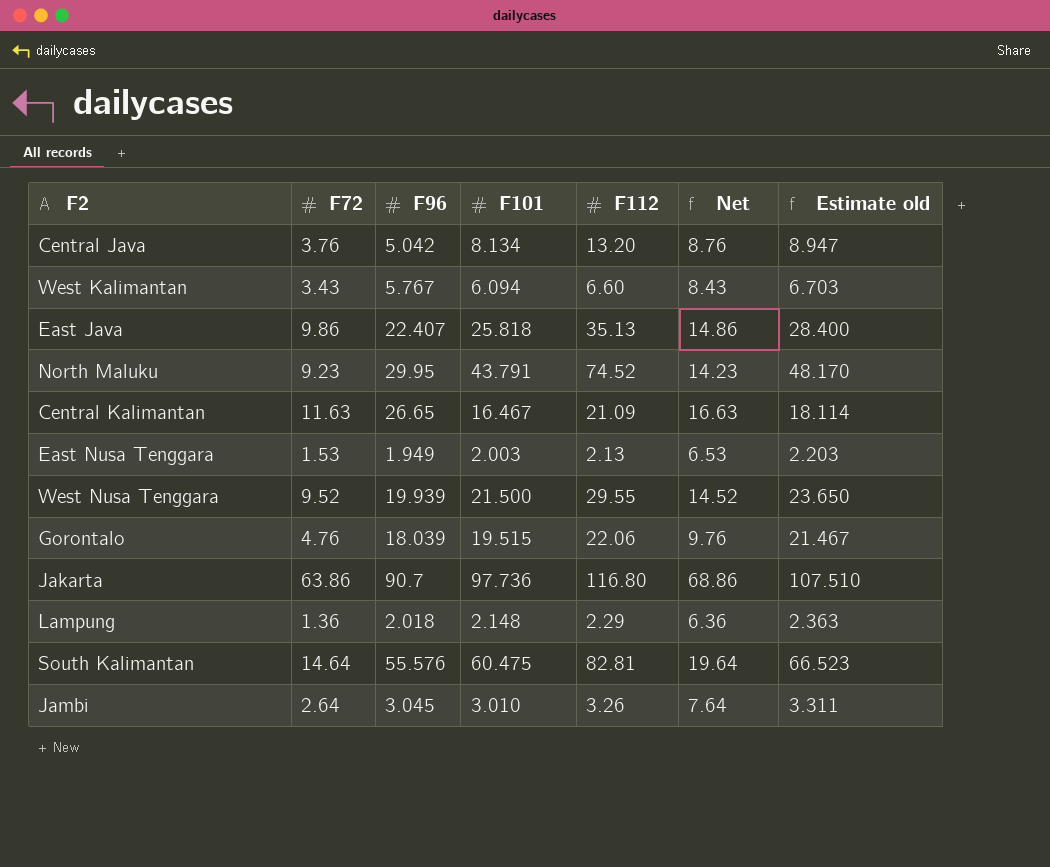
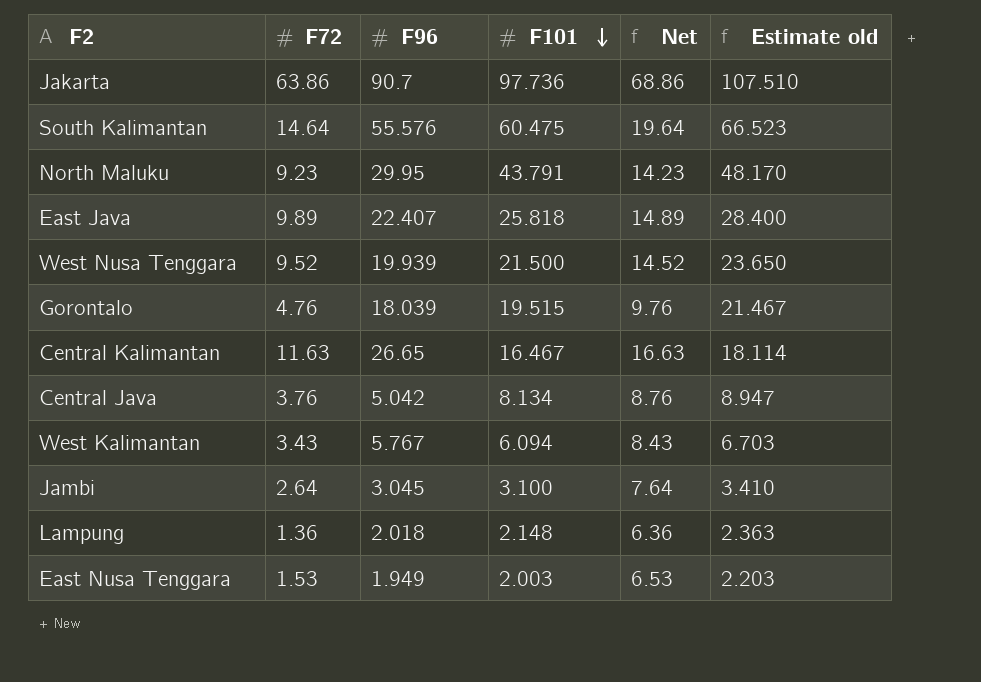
row order: none -> F101 descending
column F112 | position: 5 -> none
East Java | F72: 9.86 -> 9.89
East Java | Net: 14.86 -> 14.89
Jambi | F101: 3.010 -> 3.100
Jambi | Estimate old: 3.311 -> 3.410

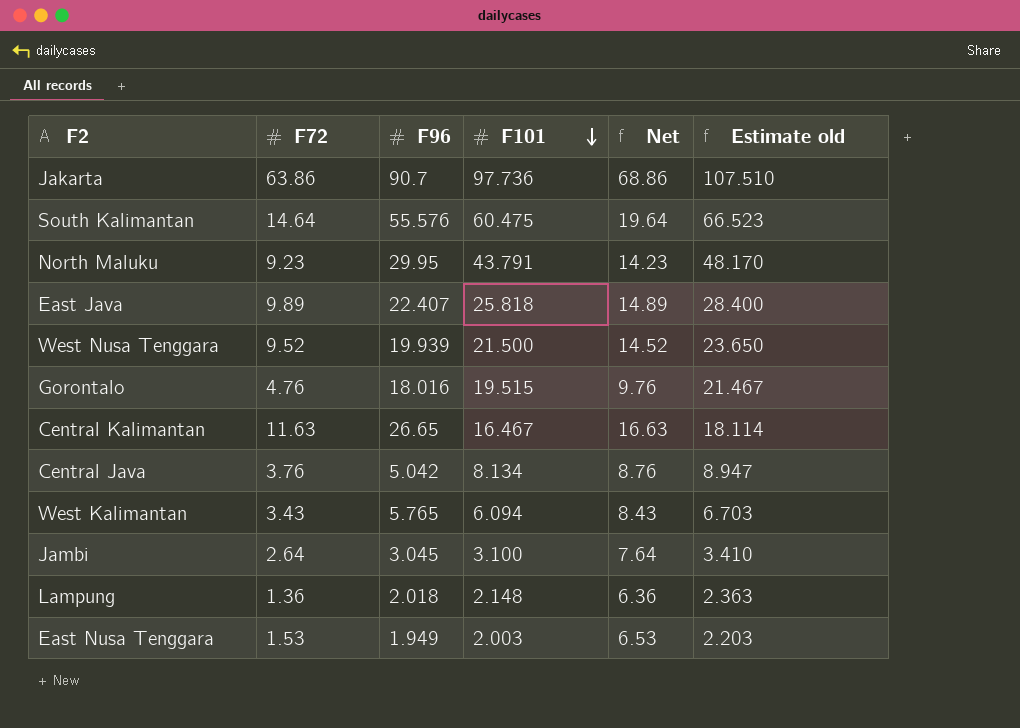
Gorontalo | F96: 18.039 -> 18.016
West Kalimantan | F96: 5.767 -> 5.765

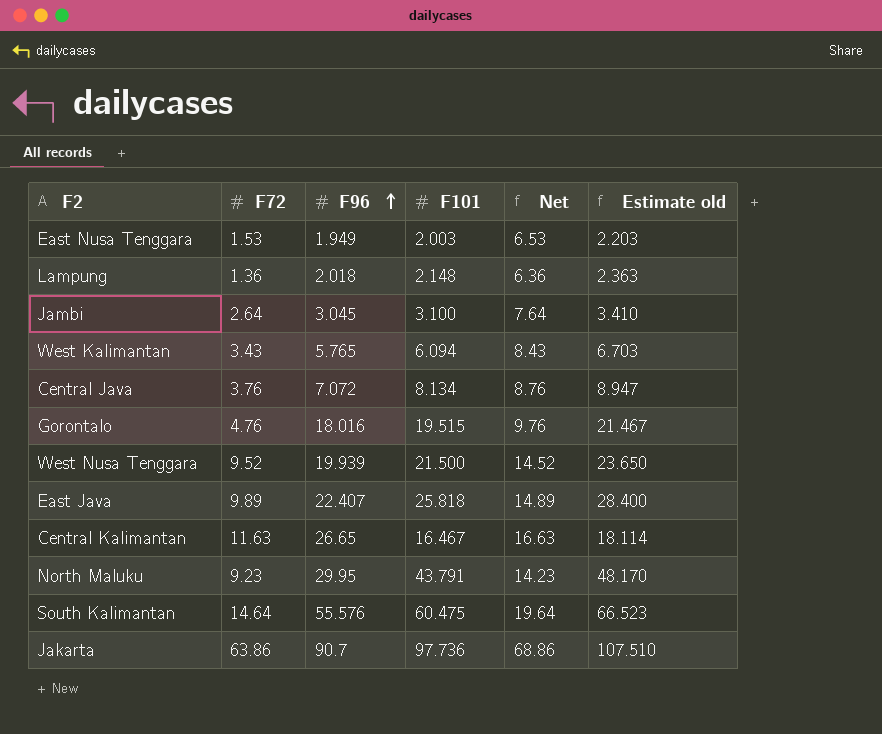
row order: F101 descending -> F96 ascending
Central Java | F96: 5.042 -> 7.072

